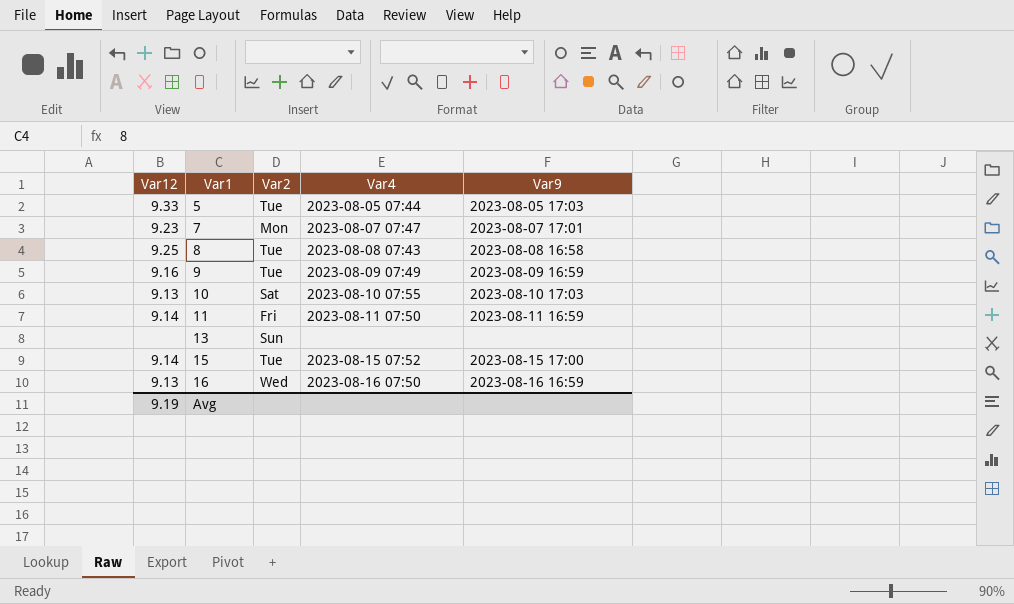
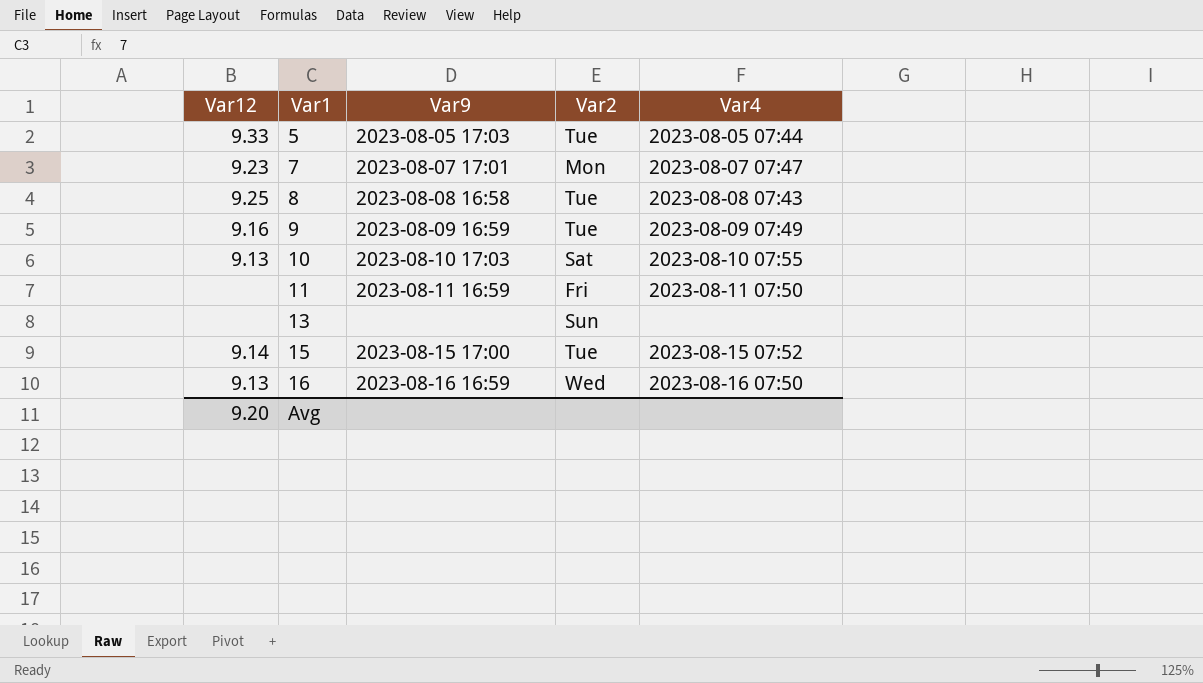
column Var9 | position: 5 -> 3
11 | Var12: 9.14 -> none
Avg | Var12: 9.19 -> 9.20

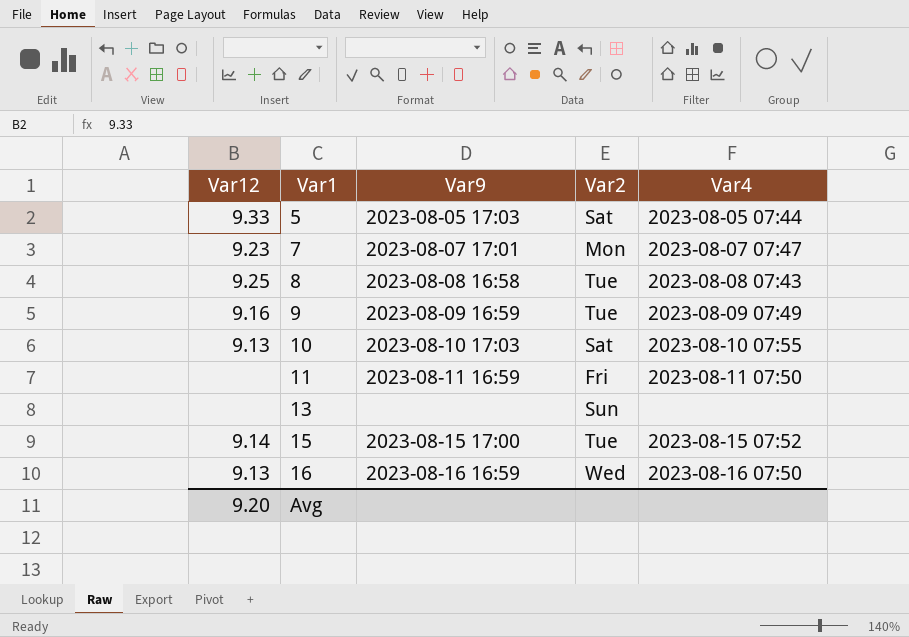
5 | Var2: Tue -> Sat

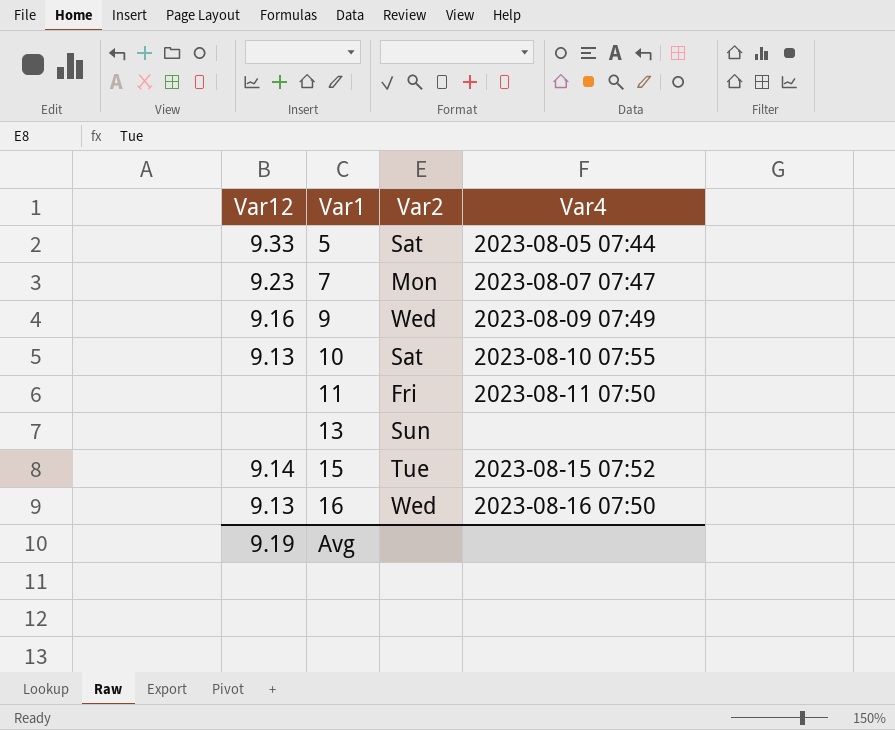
column Var9 | position: 3 -> none
row 8: 9.25 | 2023-08-08 16:58 | Tue | 2023-08-08 07:43 -> none
9 | Var2: Tue -> Wed
Avg | Var12: 9.20 -> 9.19

